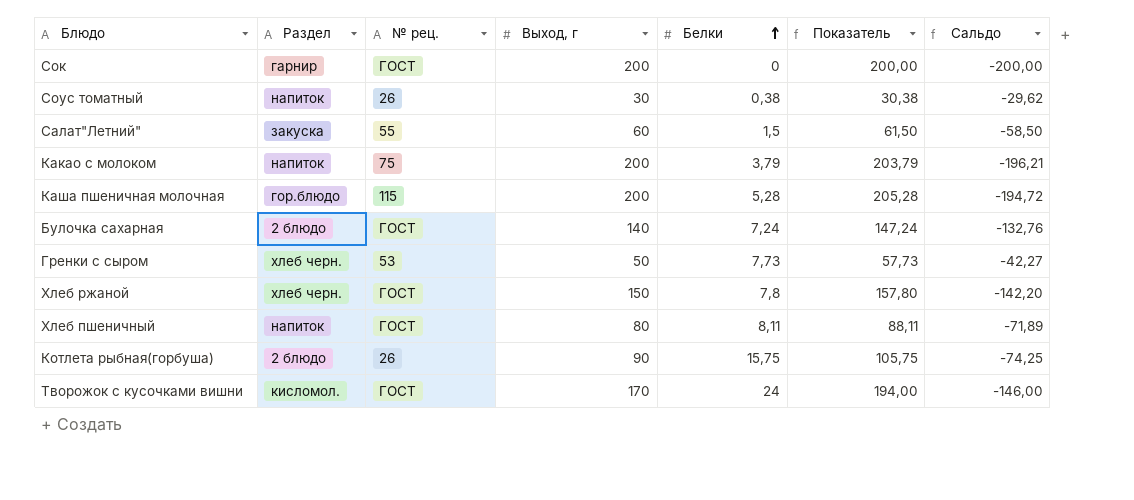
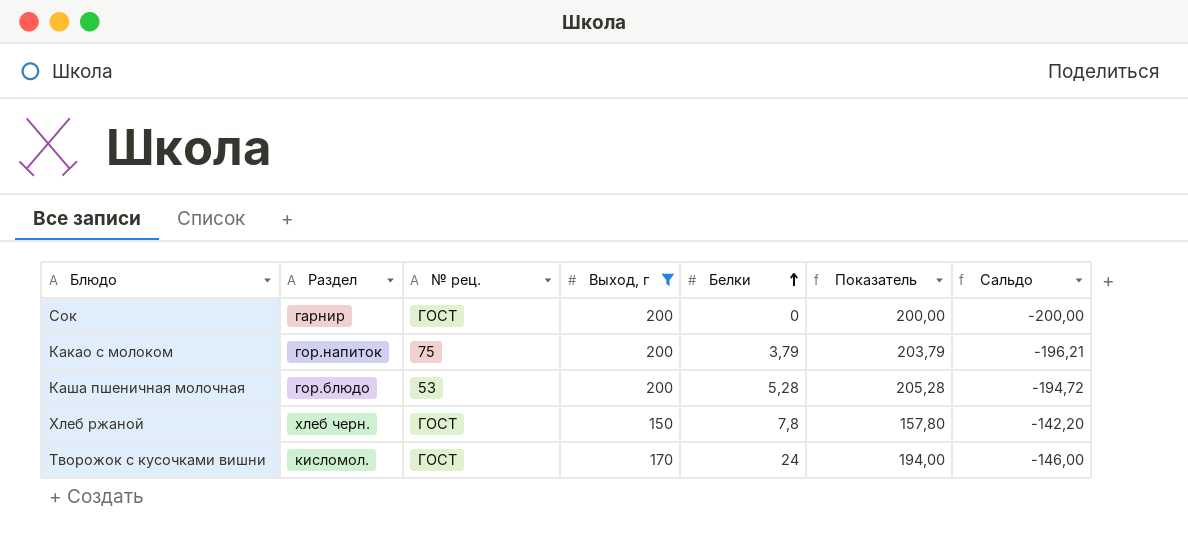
filter: none -> Выход, г >= 150
Какао с молоком | Раздел: напиток -> гор.напиток
Каша пшеничная молочная | № рец.: 115 -> 53

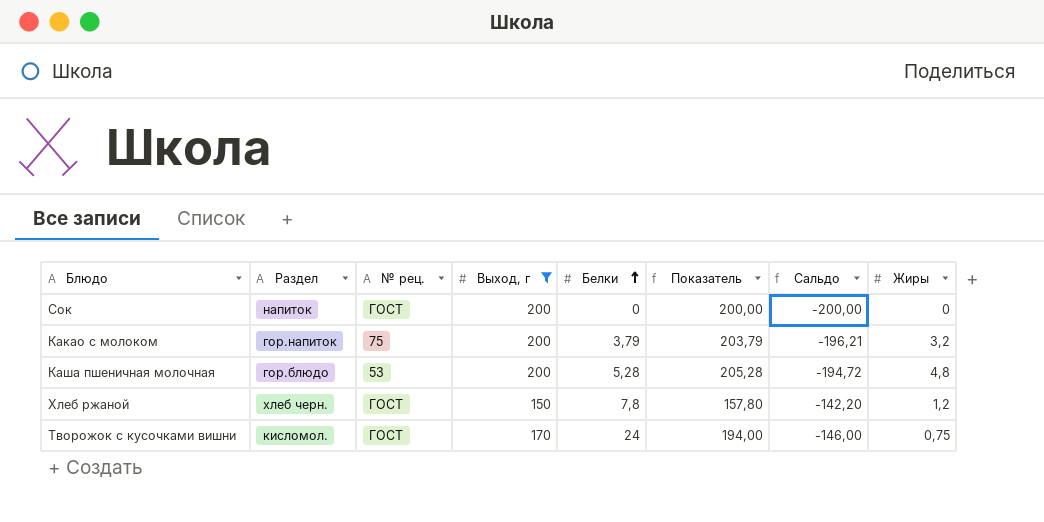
column Жиры | position: none -> 8
Сок | Раздел: гарнир -> напиток

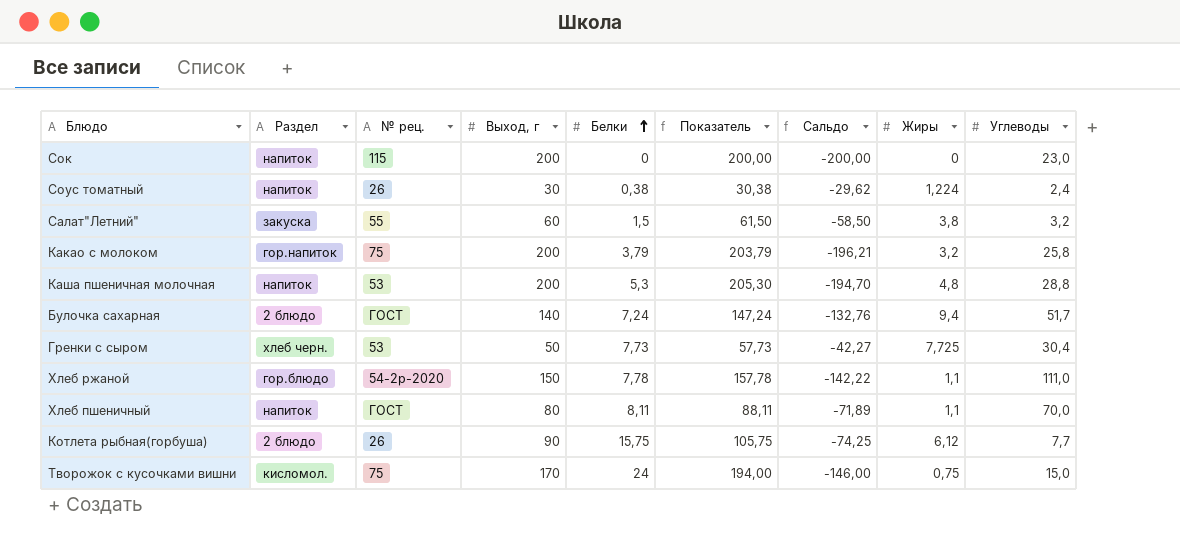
filter: Выход, г >= 150 -> none
column Углеводы | position: none -> 9
Сок | № рец.: ГОСТ -> 115
Каша пшеничная молочная | Раздел: гор.блюдо -> напиток
Каша пшеничная молочная | Белки: 5,28 -> 5,3
Каша пшеничная молочная | Показатель: 205,28 -> 205,30
Каша пшеничная молочная | Сальдо: -194,72 -> -194,70
Хлеб ржаной | Раздел: хлеб черн. -> гор.блюдо
Хлеб ржаной | № рец.: ГОСТ -> 54-2р-2020
Хлеб ржаной | Белки: 7,8 -> 7,78
Хлеб ржаной | Показатель: 157,80 -> 157,78
Хлеб ржаной | Сальдо: -142,20 -> -142,22
Хлеб ржаной | Жиры: 1,2 -> 1,1
Творожок с кусочками вишни | № рец.: ГОСТ -> 75

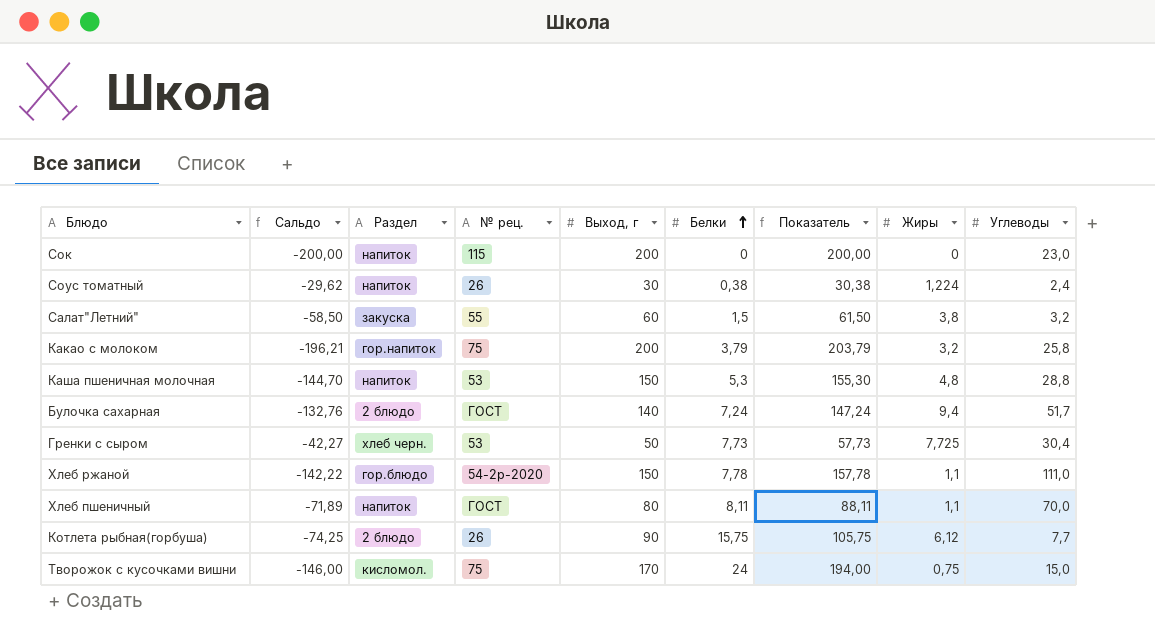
column Сальдо | position: 7 -> 2
Каша пшеничная молочная | Сальдо: -194,70 -> -144,70
Каша пшеничная молочная | Выход, г: 200 -> 150
Каша пшеничная молочная | Показатель: 205,30 -> 155,30

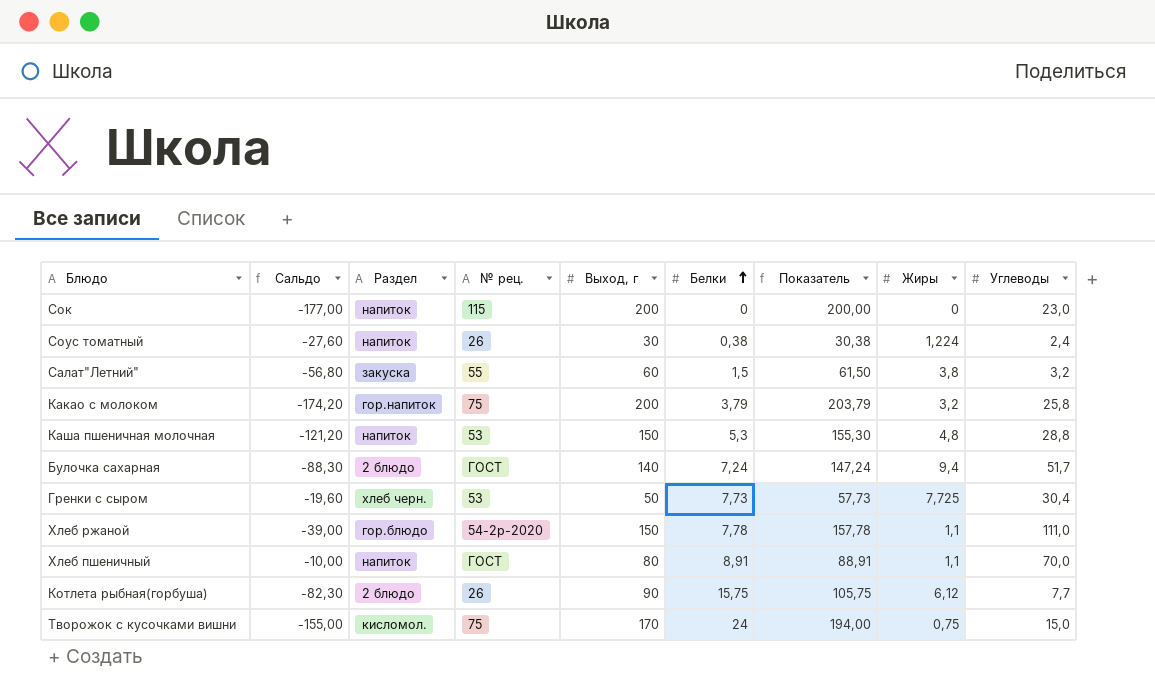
column Сальдо | formula: [Белки] - [Выход, г] -> [Углеводы] - [Выход, г]
Хлеб пшеничный | Белки: 8,11 -> 8,91
Хлеб пшеничный | Показатель: 88,11 -> 88,91

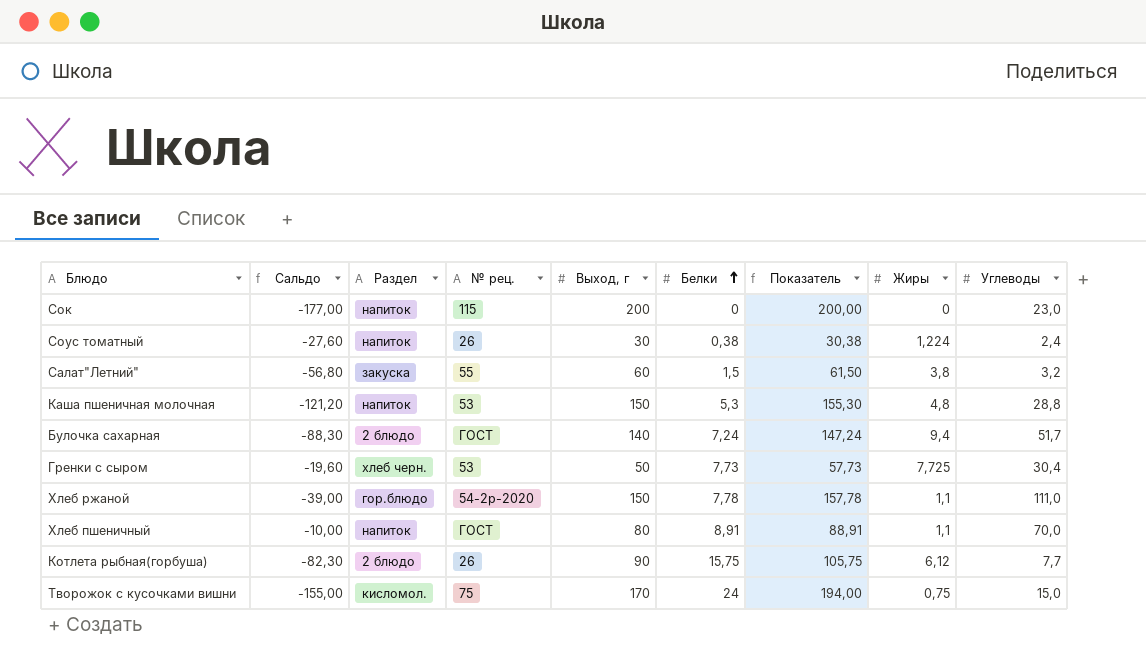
row Какао с молоком: -174,20 | гор.напиток | 75 | 200 | 3,79 | 203,79 | 3,2 | 25,8 -> none

